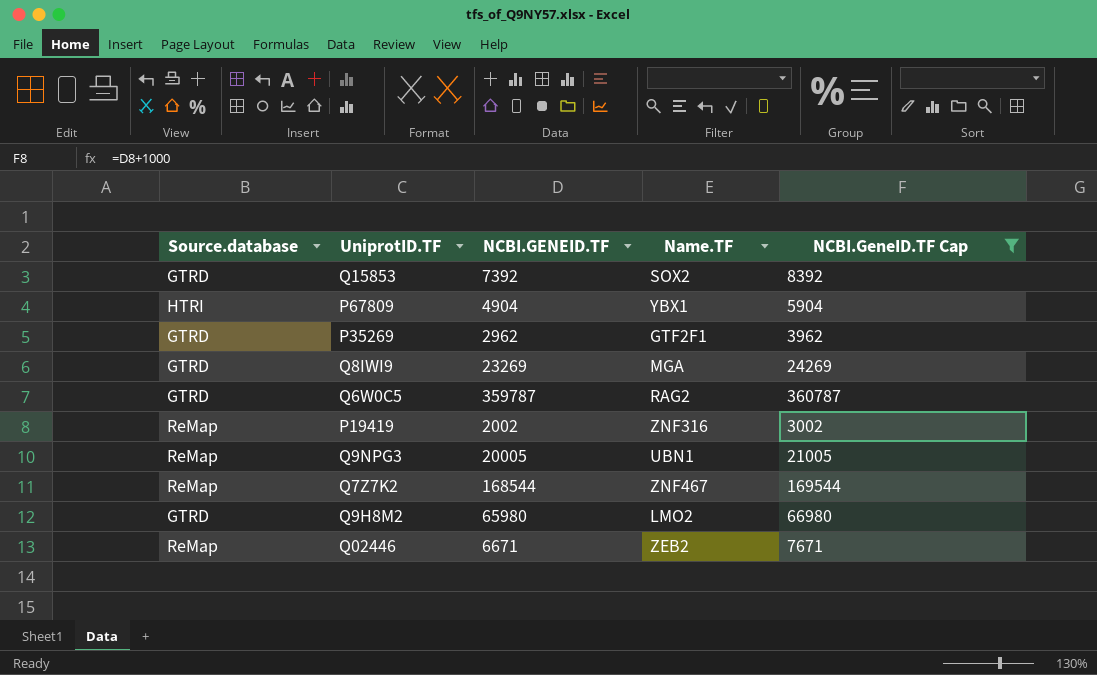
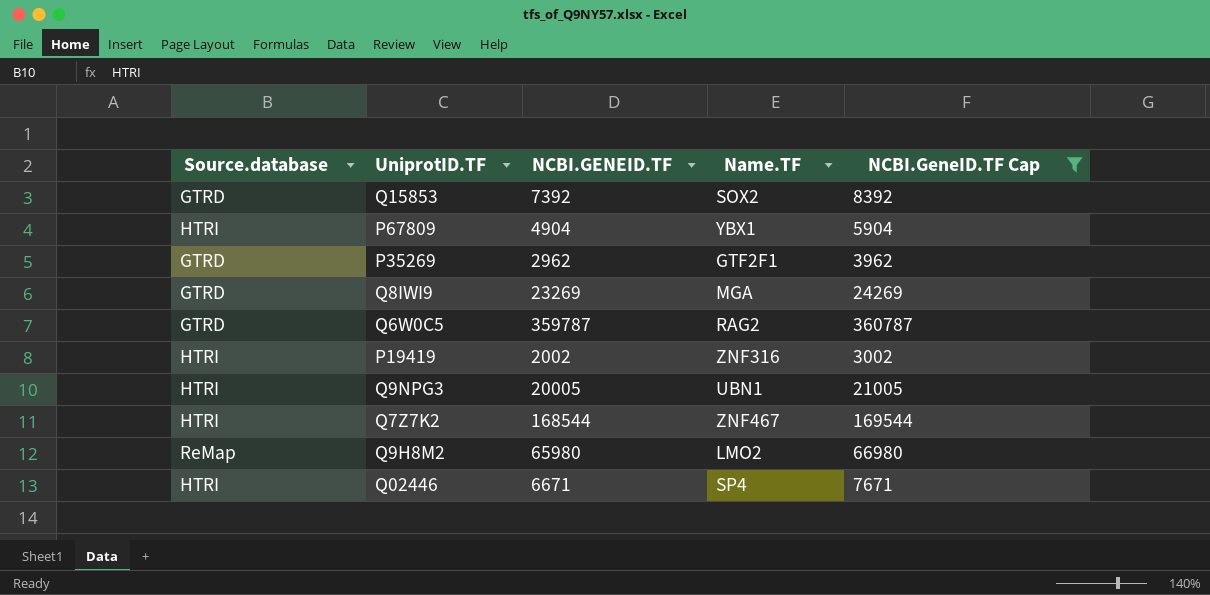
P19419 | Source.database: ReMap -> HTRI
Q9NPG3 | Source.database: ReMap -> HTRI
Q7Z7K2 | Source.database: ReMap -> HTRI
Q9H8M2 | Source.database: GTRD -> ReMap
Q02446 | Source.database: ReMap -> HTRI
Q02446 | Name.TF: ZEB2 -> SP4

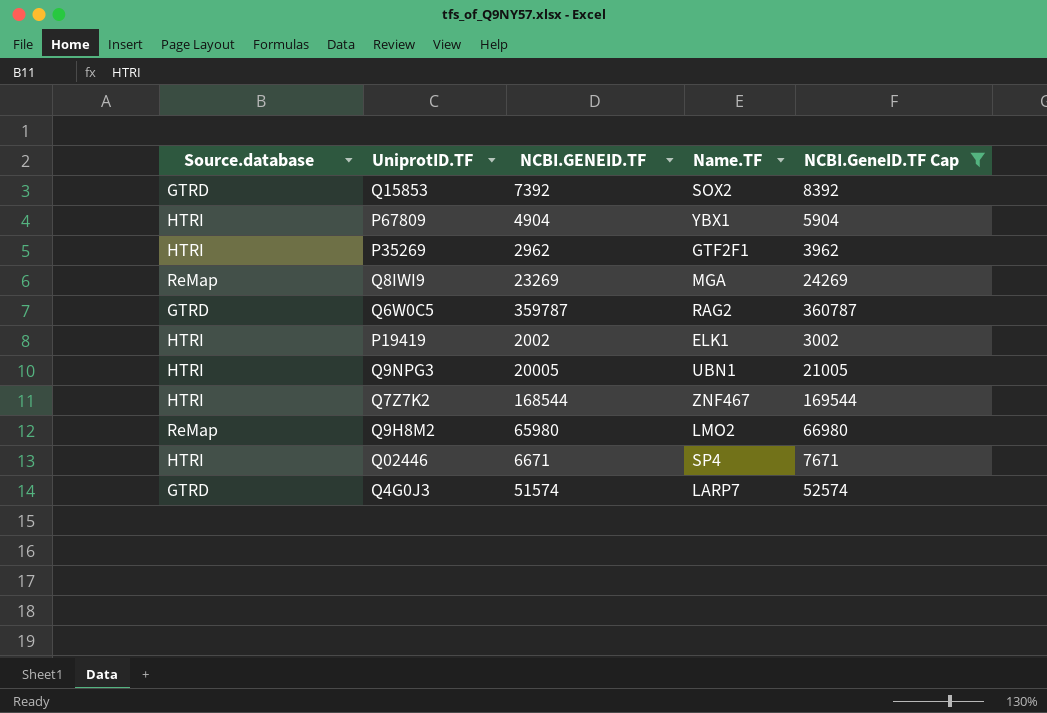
P35269 | Source.database: GTRD -> HTRI
Q8IWI9 | Source.database: GTRD -> ReMap
P19419 | Name.TF: ZNF316 -> ELK1
row Q4G0J3: none -> GTRD | 51574 | LARP7 | 52574

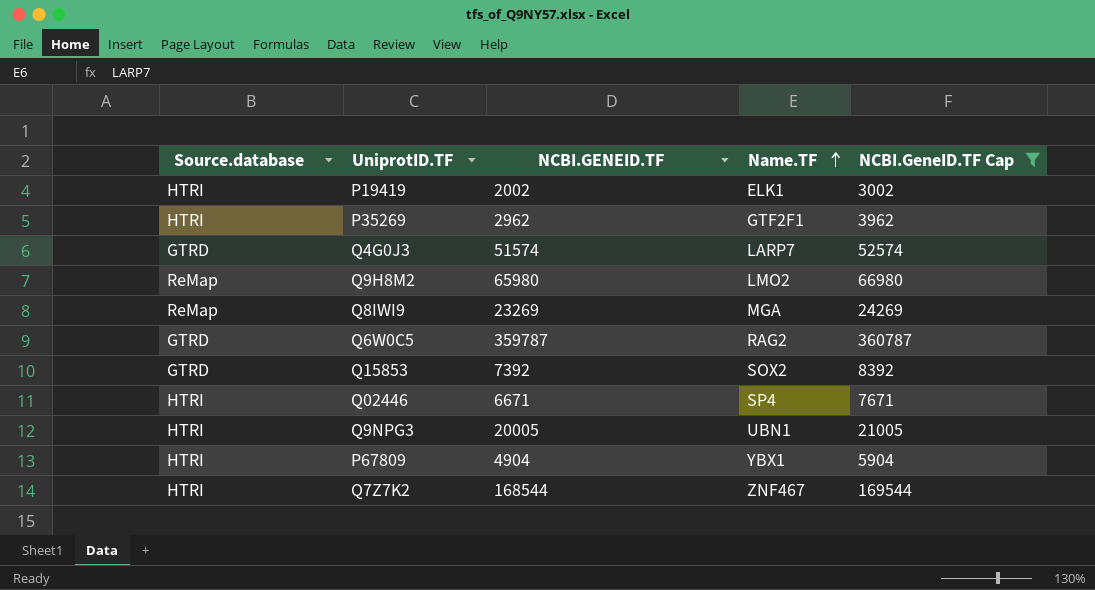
row order: none -> Name.TF ascending

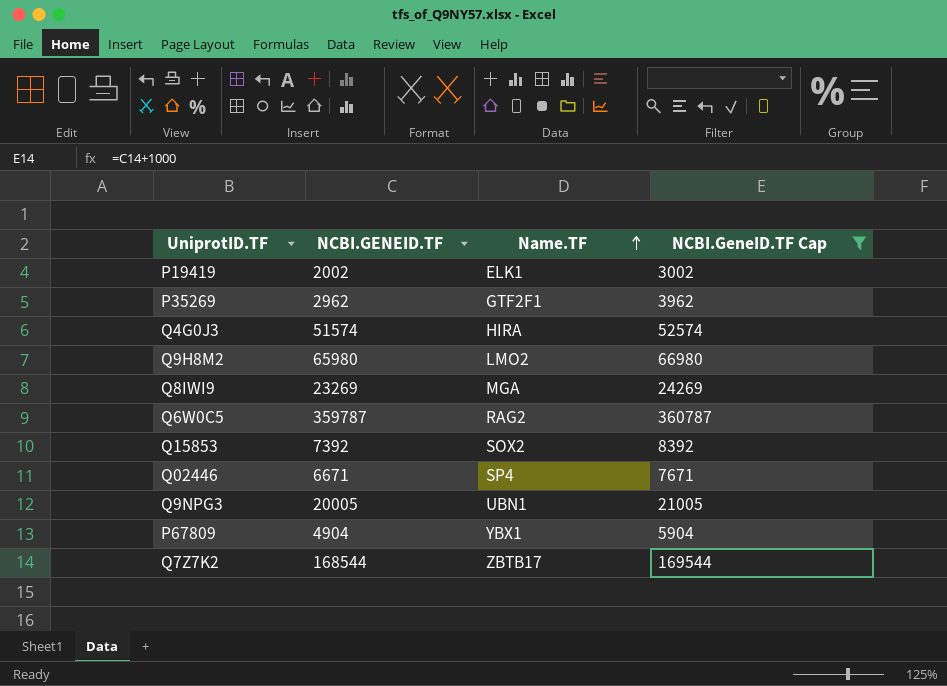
column Source.database | position: 1 -> none
Q4G0J3 | Name.TF: LARP7 -> HIRA
Q7Z7K2 | Name.TF: ZNF467 -> ZBTB17

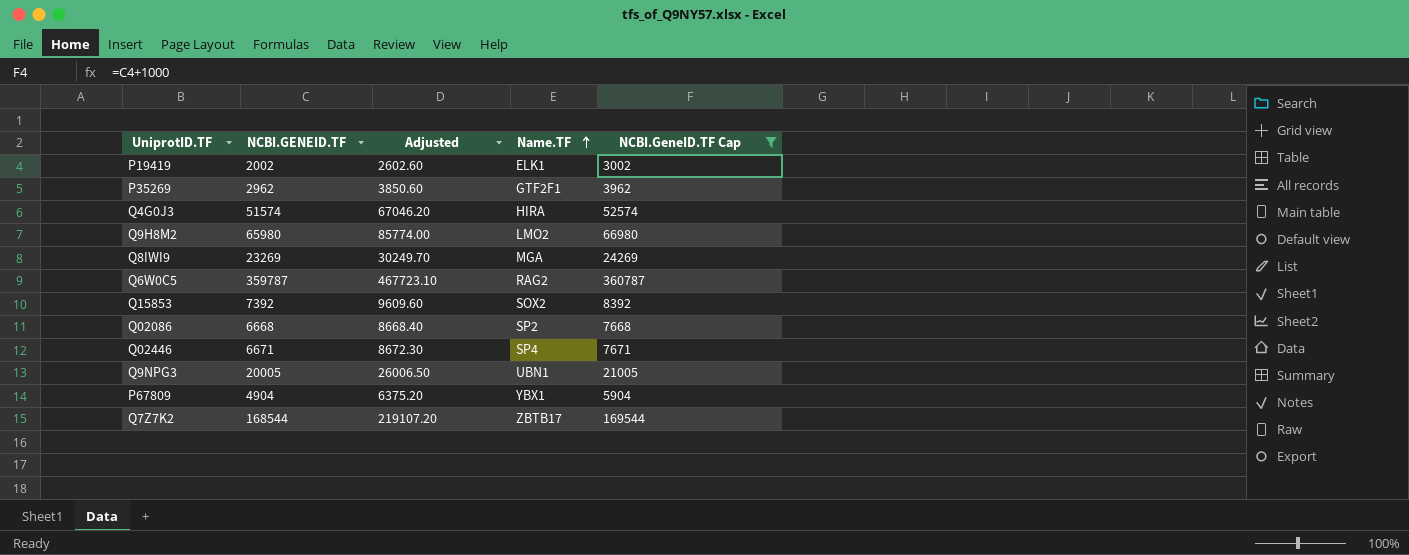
column Adjusted | formula: none -> [NCBI.GENEID.TF] * 1.3
row Q02086: none -> 6668 | 8668.40 | SP2 | 7668

